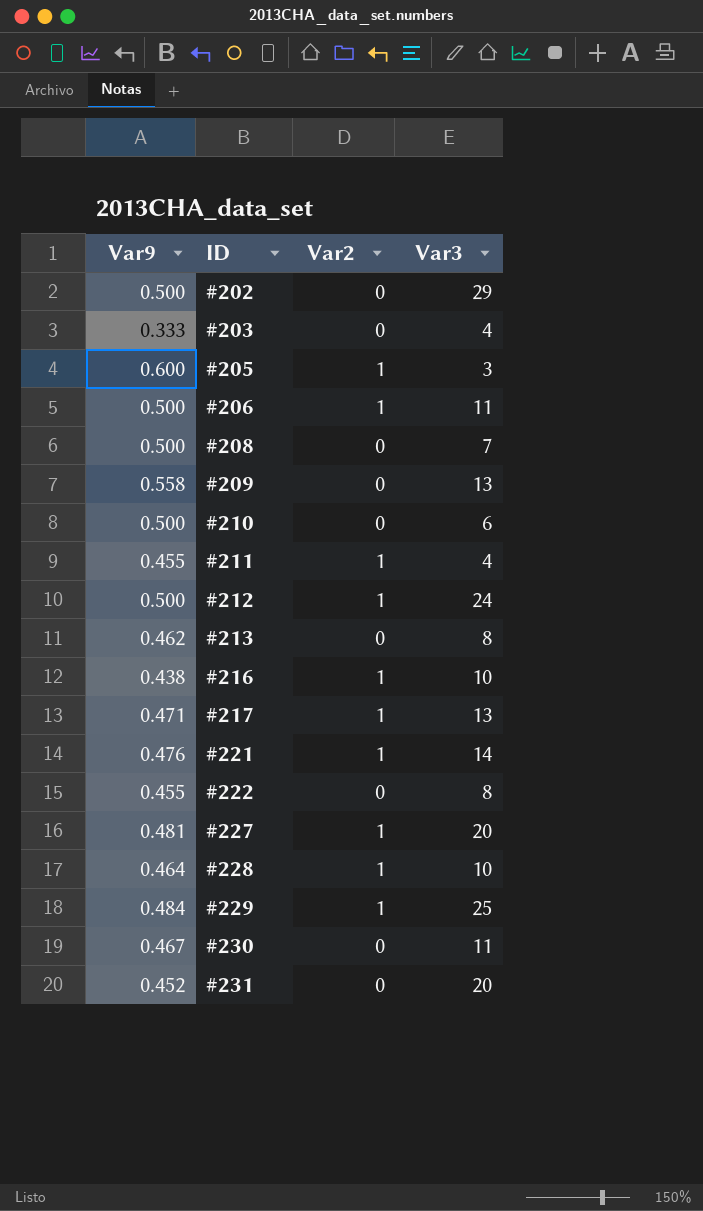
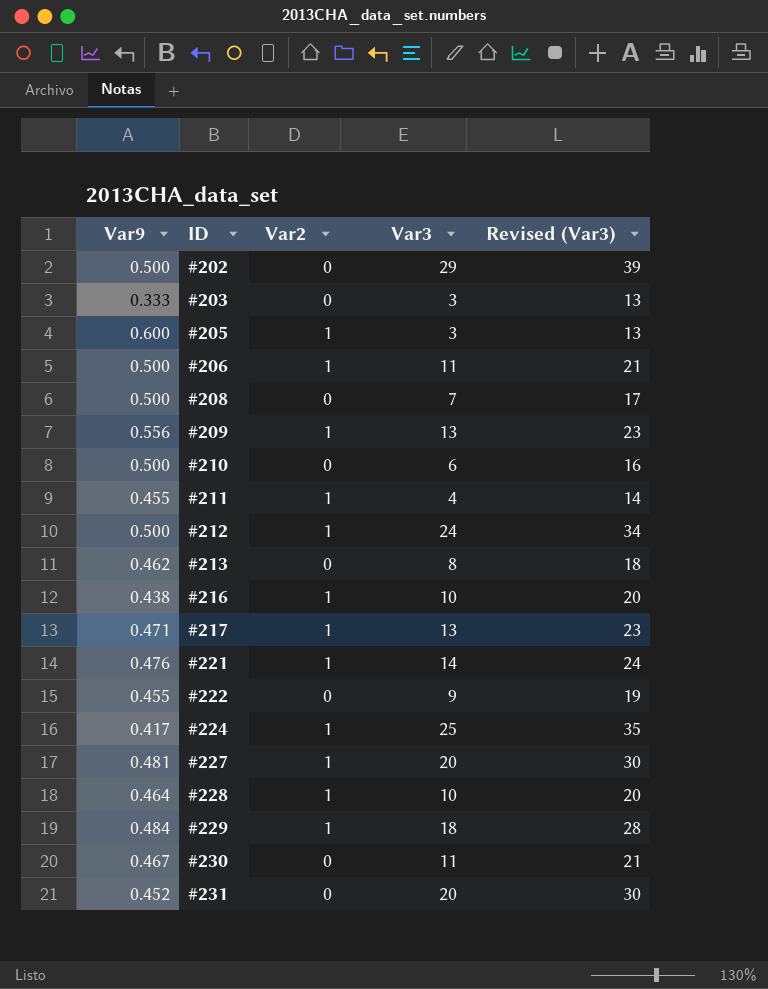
column Revised (Var3) | formula: none -> [Var3] + 10
#203 | Var3: 4 -> 3
#209 | Var9: 0.558 -> 0.556
#209 | Var2: 0 -> 1
#222 | Var3: 8 -> 9
row #224: none -> 0.417 | 1 | 25 | 35
#229 | Var3: 25 -> 18

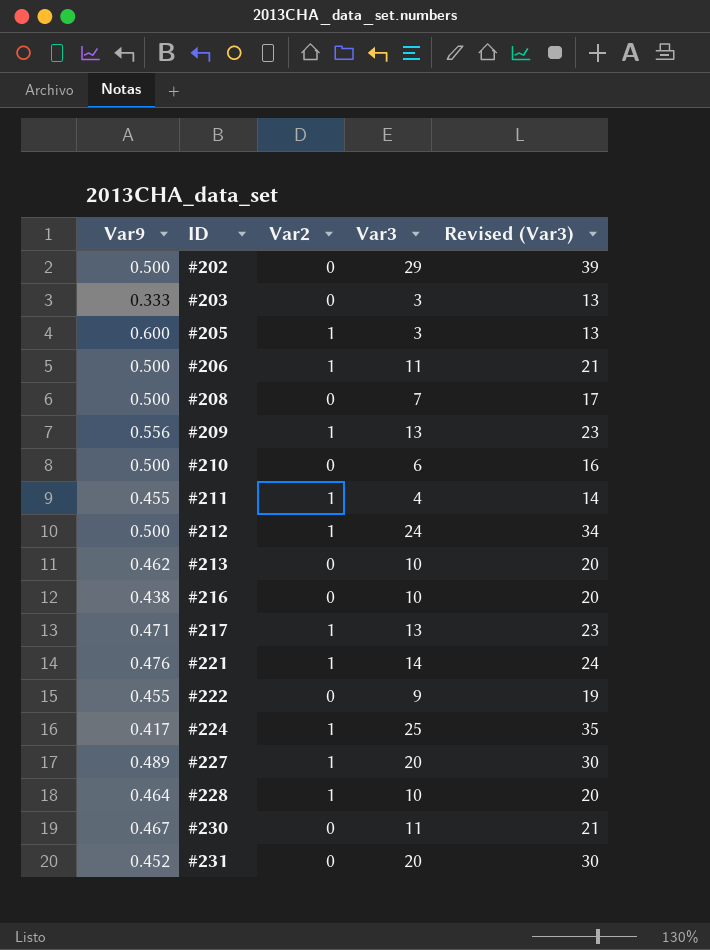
row #229: 0.484 | 1 | 18 | 28 -> none
#213 | Var3: 8 -> 10
#213 | Revised (Var3): 18 -> 20
#216 | Var2: 1 -> 0
#227 | Var9: 0.481 -> 0.489

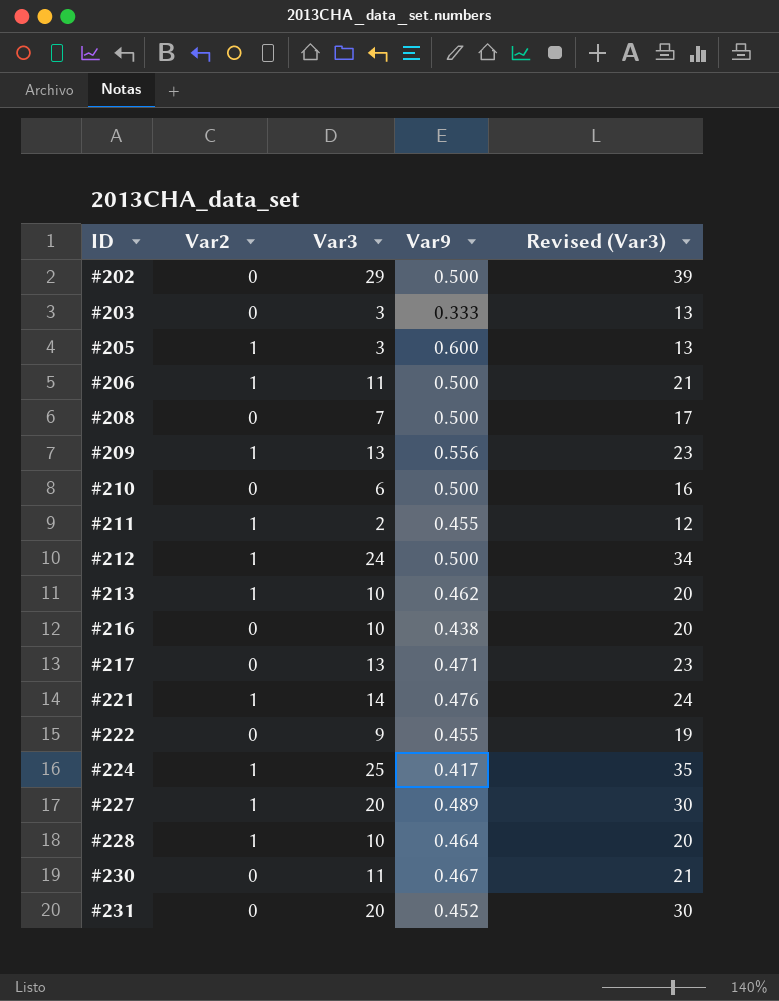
column Var9 | position: 1 -> 4
#211 | Var3: 4 -> 2
#211 | Revised (Var3): 14 -> 12
#213 | Var2: 0 -> 1
#217 | Var2: 1 -> 0

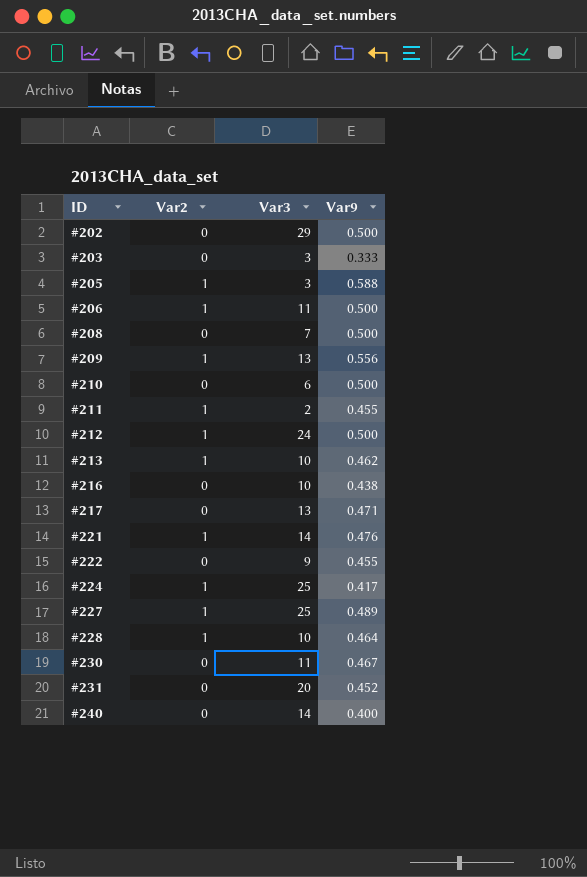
column Revised (Var3) | formula: [Var3] + 10 -> none
#205 | Var9: 0.600 -> 0.588
#227 | Var3: 20 -> 25
row #240: none -> 0 | 14 | 0.400

